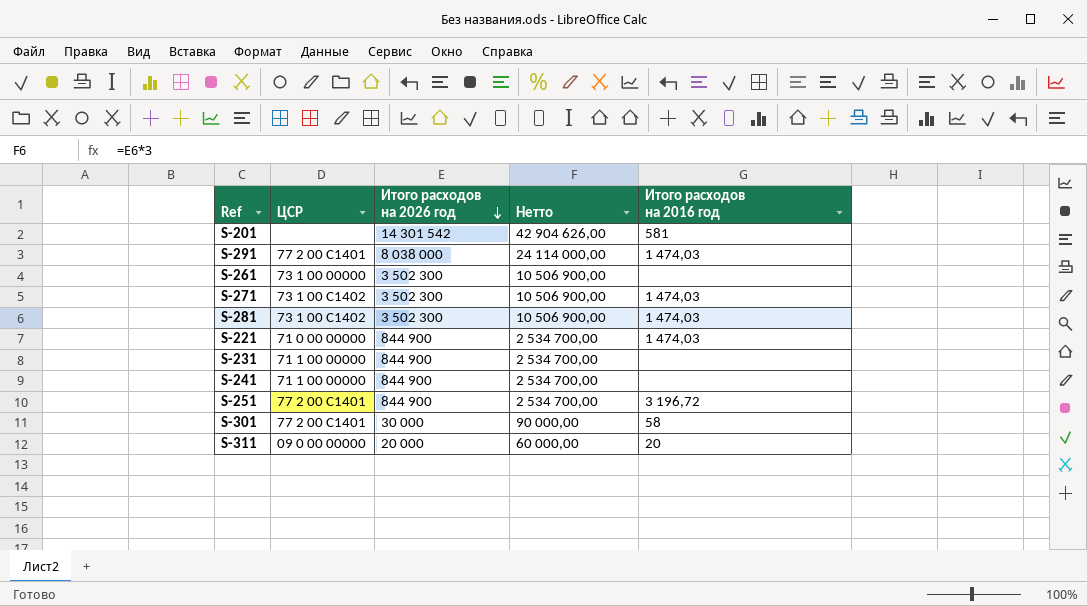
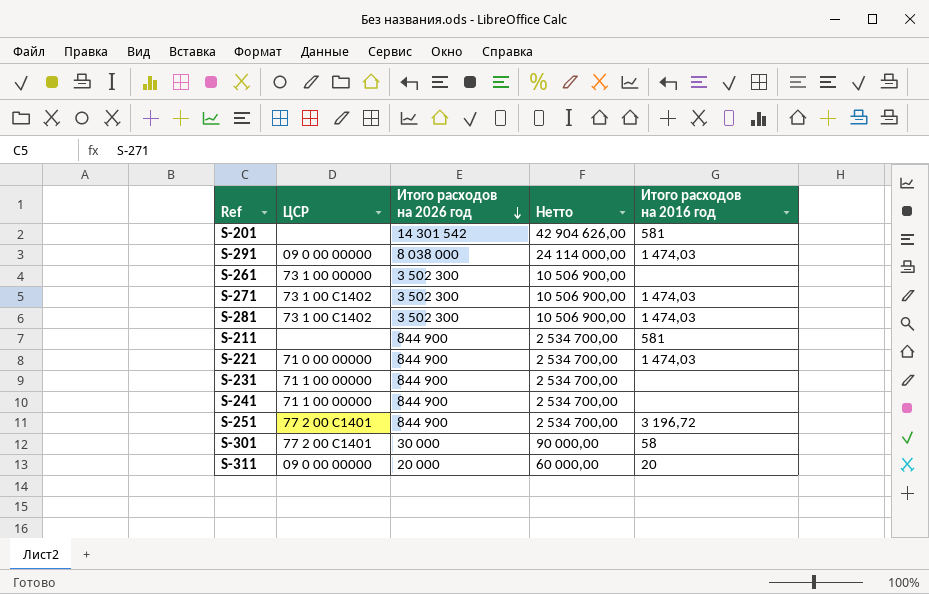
S-291 | ЦСР: 77 2 00 С1401 -> 09 0 00 00000
row S-211: none -> none | 844 900 | 2 534 700,00 | 581

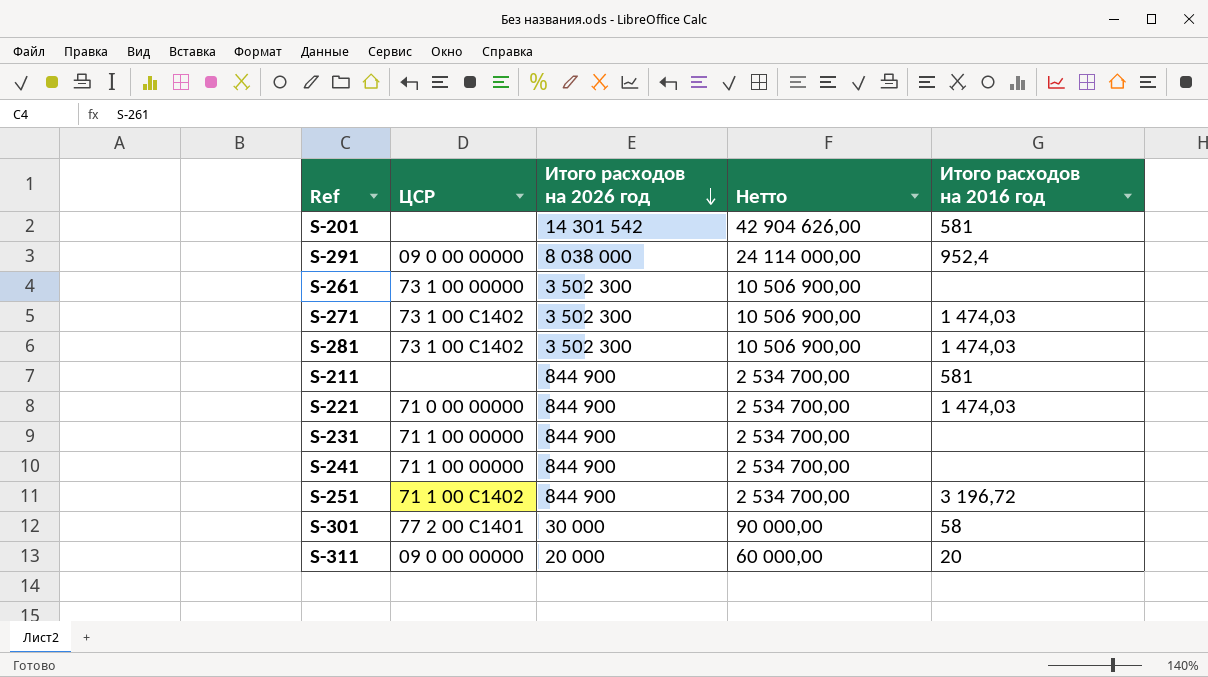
S-291 | Итого расходов на 2016 год: 1 474,03 -> 952,4
S-251 | ЦСР: 77 2 00 С1401 -> 71 1 00 С1402

